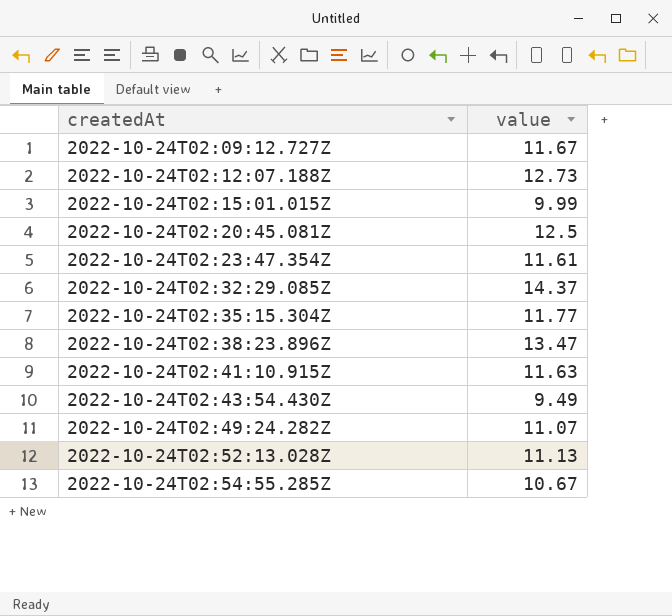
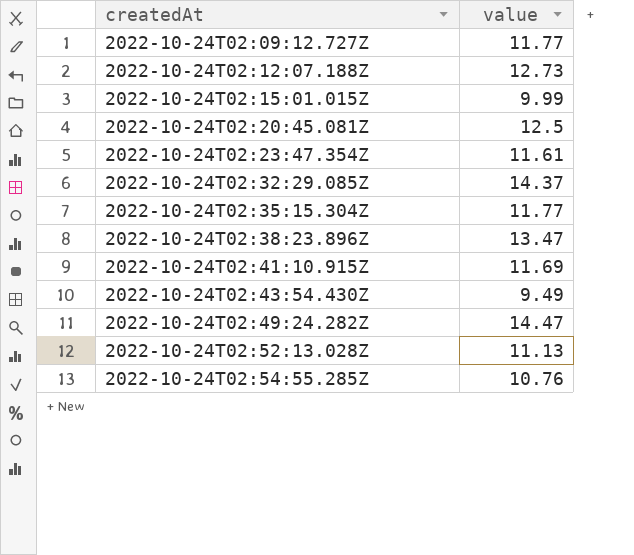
2022-10-24T02:09:12.727Z | value: 11.67 -> 11.77
2022-10-24T02:41:10.915Z | value: 11.63 -> 11.69
2022-10-24T02:49:24.282Z | value: 11.07 -> 14.47
2022-10-24T02:54:55.285Z | value: 10.67 -> 10.76

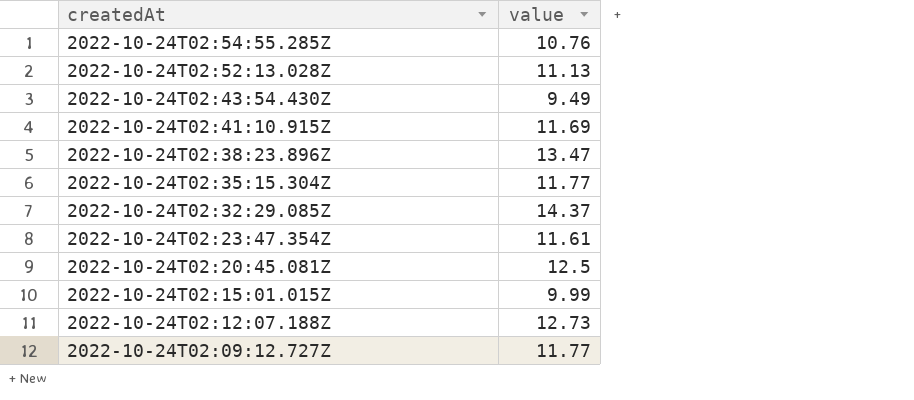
row order: createdAt ascending -> createdAt descending
row 2022-10-24T02:49:24.282Z: 14.47 -> none

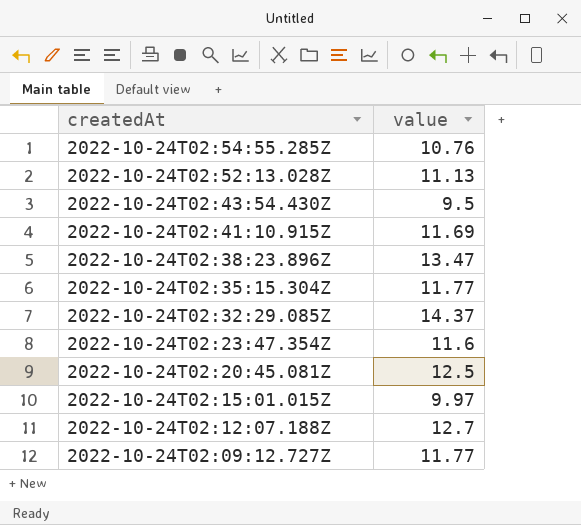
2022-10-24T02:43:54.430Z | value: 9.49 -> 9.5
2022-10-24T02:23:47.354Z | value: 11.61 -> 11.6
2022-10-24T02:15:01.015Z | value: 9.99 -> 9.97
2022-10-24T02:12:07.188Z | value: 12.73 -> 12.7

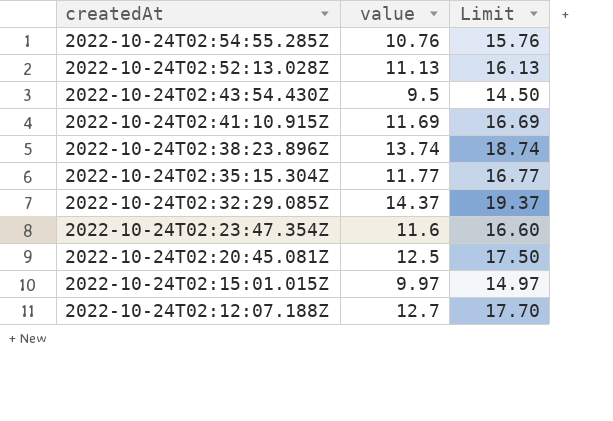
column Limit | formula: none -> [value] + 5
row 2022-10-24T02:09:12.727Z: 11.77 -> none
2022-10-24T02:38:23.896Z | value: 13.47 -> 13.74

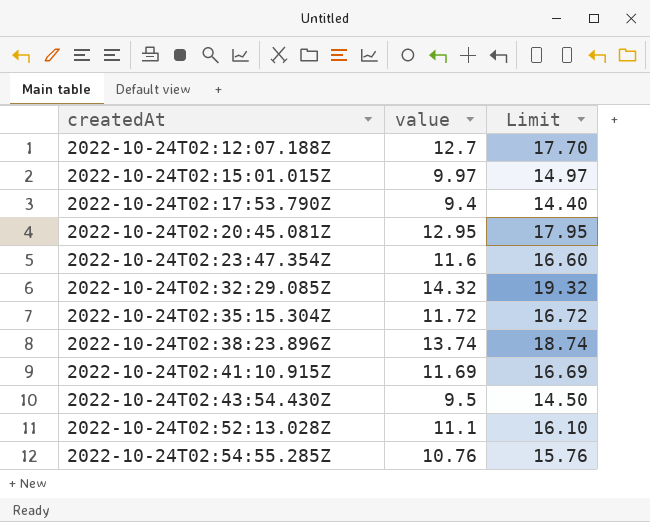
row order: createdAt descending -> createdAt ascending
row 2022-10-24T02:17:53.790Z: none -> 9.4 | 14.40
2022-10-24T02:20:45.081Z | value: 12.5 -> 12.95
2022-10-24T02:20:45.081Z | Limit: 17.50 -> 17.95
2022-10-24T02:32:29.085Z | value: 14.37 -> 14.32
2022-10-24T02:32:29.085Z | Limit: 19.37 -> 19.32
2022-10-24T02:35:15.304Z | value: 11.77 -> 11.72
2022-10-24T02:35:15.304Z | Limit: 16.77 -> 16.72
2022-10-24T02:52:13.028Z | value: 11.13 -> 11.1
2022-10-24T02:52:13.028Z | Limit: 16.13 -> 16.10

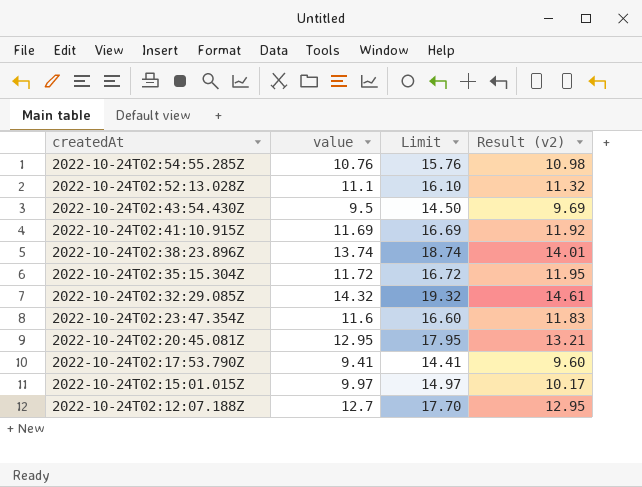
row order: createdAt ascending -> createdAt descending
column Result (v2) | formula: none -> [value] * 1.02
2022-10-24T02:17:53.790Z | value: 9.4 -> 9.41
2022-10-24T02:17:53.790Z | Limit: 14.40 -> 14.41

